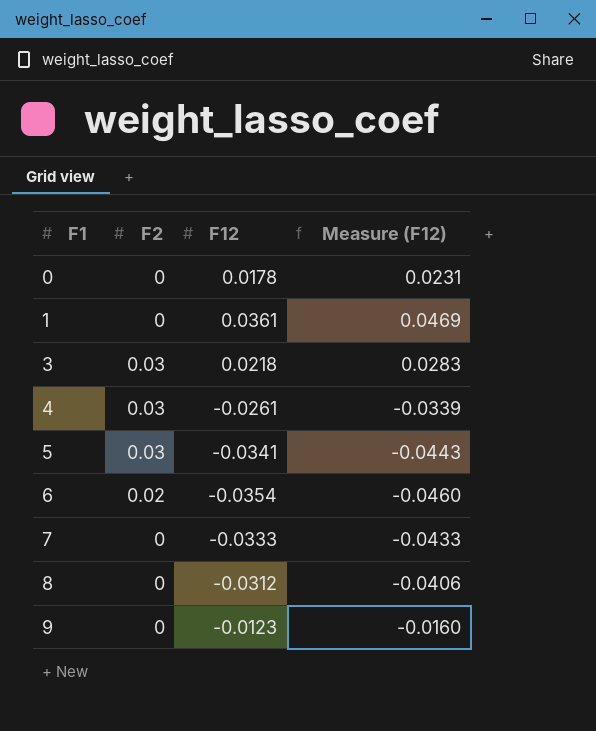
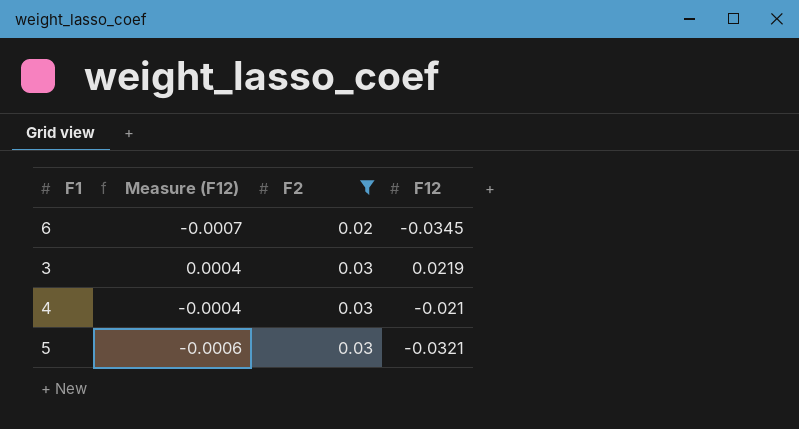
filter: none -> F2 != 0
row order: F1 ascending -> F2 ascending
column Measure (F12) | formula: [F12] * 1.3 -> [F12] * 0.02
column Measure (F12) | position: 4 -> 2
6 | F12: -0.0354 -> -0.0345
3 | F12: 0.0218 -> 0.0219
4 | F12: -0.0261 -> -0.021
5 | F12: -0.0341 -> -0.0321

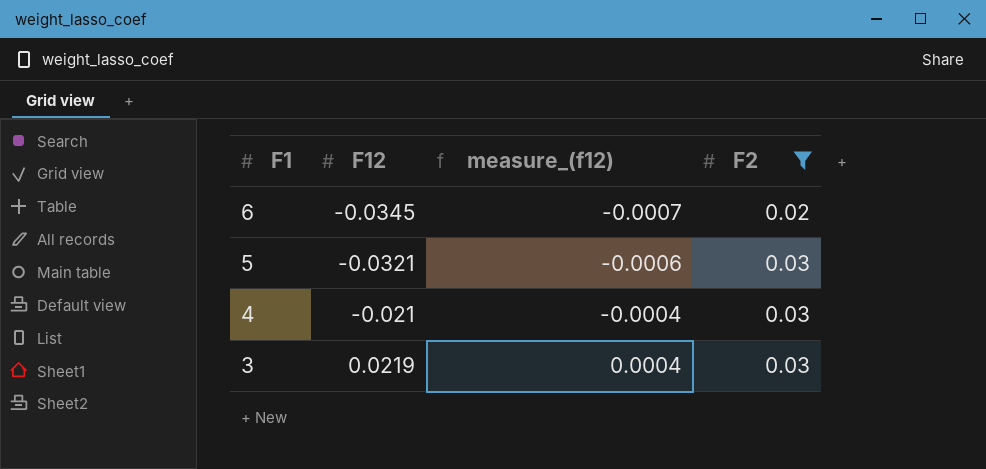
row order: F2 ascending -> F1 descending
column F12 | position: 4 -> 2
column name: Measure (F12) -> measure_(f12)

